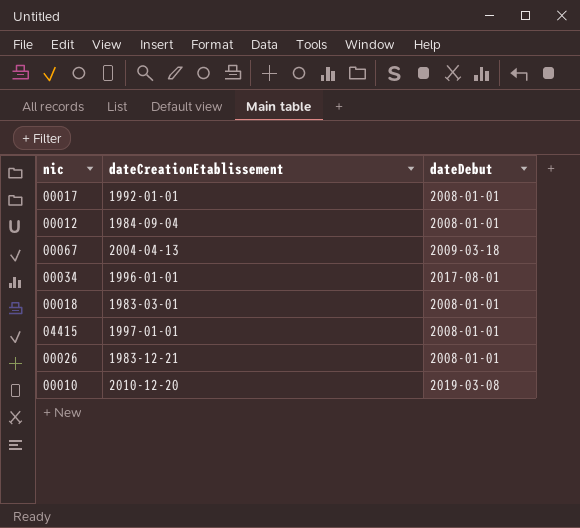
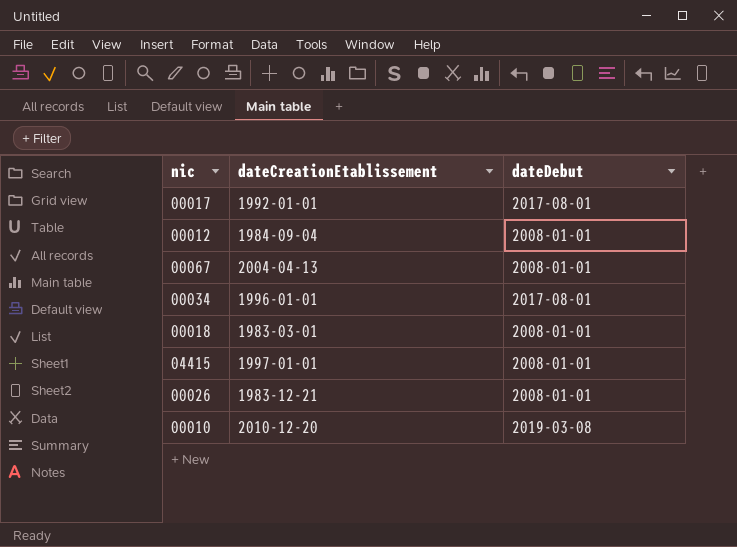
00017 | dateDebut: 2008-01-01 -> 2017-08-01
00067 | dateDebut: 2009-03-18 -> 2008-01-01

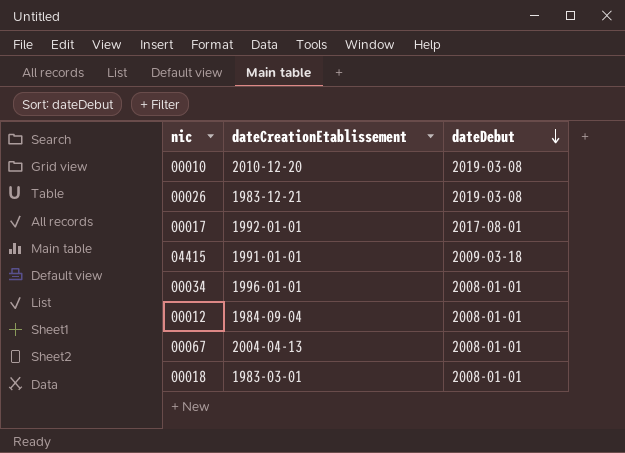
row order: none -> dateDebut descending
00026 | dateDebut: 2008-01-01 -> 2019-03-08
04415 | dateCreationEtablissement: 1997-01-01 -> 1991-01-01
04415 | dateDebut: 2008-01-01 -> 2009-03-18
00034 | dateDebut: 2017-08-01 -> 2008-01-01

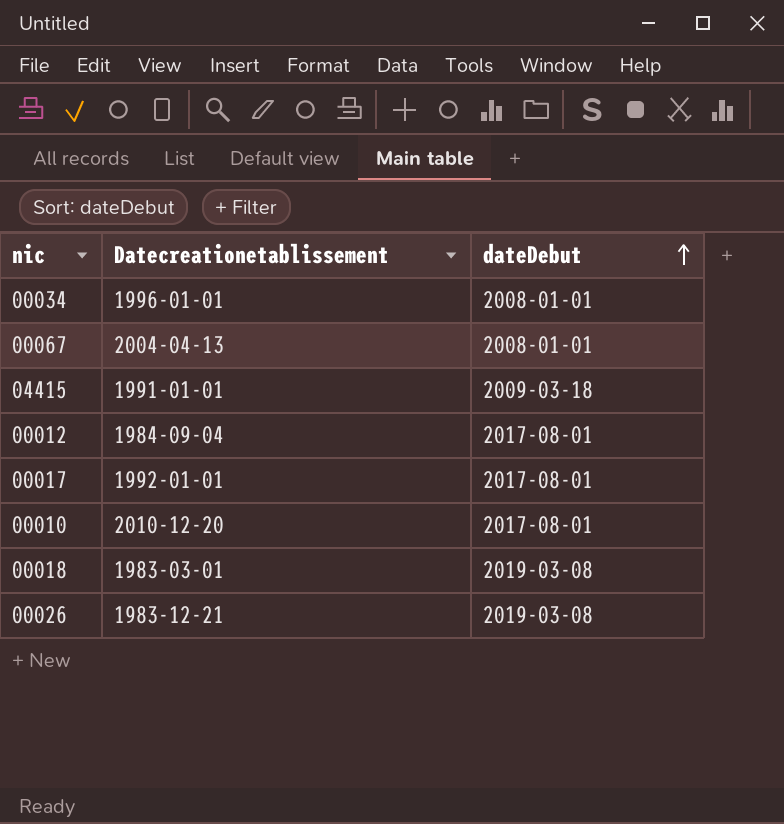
row order: dateDebut descending -> dateDebut ascending
column name: dateCreationEtablissement -> Datecreationetablissement
00012 | dateDebut: 2008-01-01 -> 2017-08-01
00010 | dateDebut: 2019-03-08 -> 2017-08-01
00018 | dateDebut: 2008-01-01 -> 2019-03-08

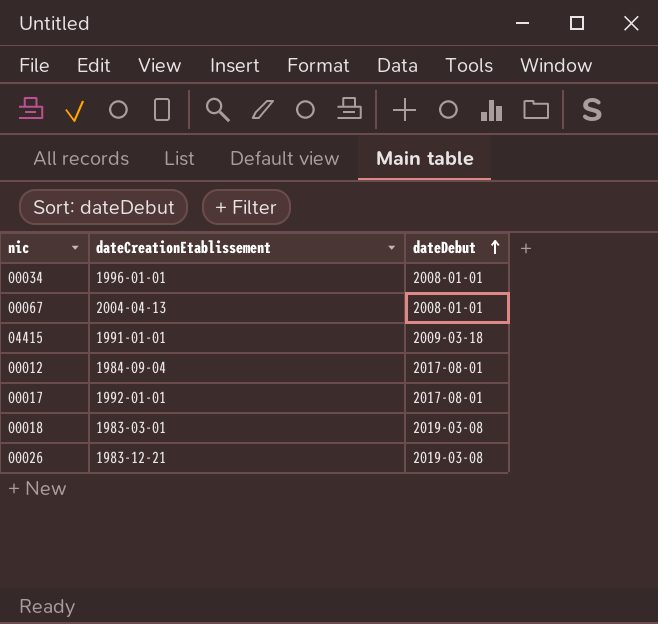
column name: Datecreationetablissement -> dateCreationEtablissement
row 00010: 2010-12-20 | 2017-08-01 -> none

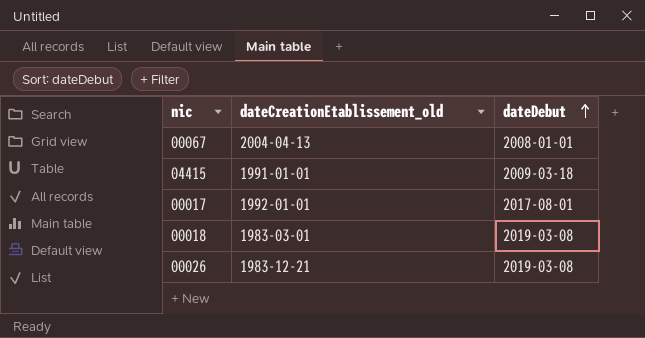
column name: dateCreationEtablissement -> dateCreationEtablissement_old
row 00034: 1996-01-01 | 2008-01-01 -> none
row 00012: 1984-09-04 | 2017-08-01 -> none

